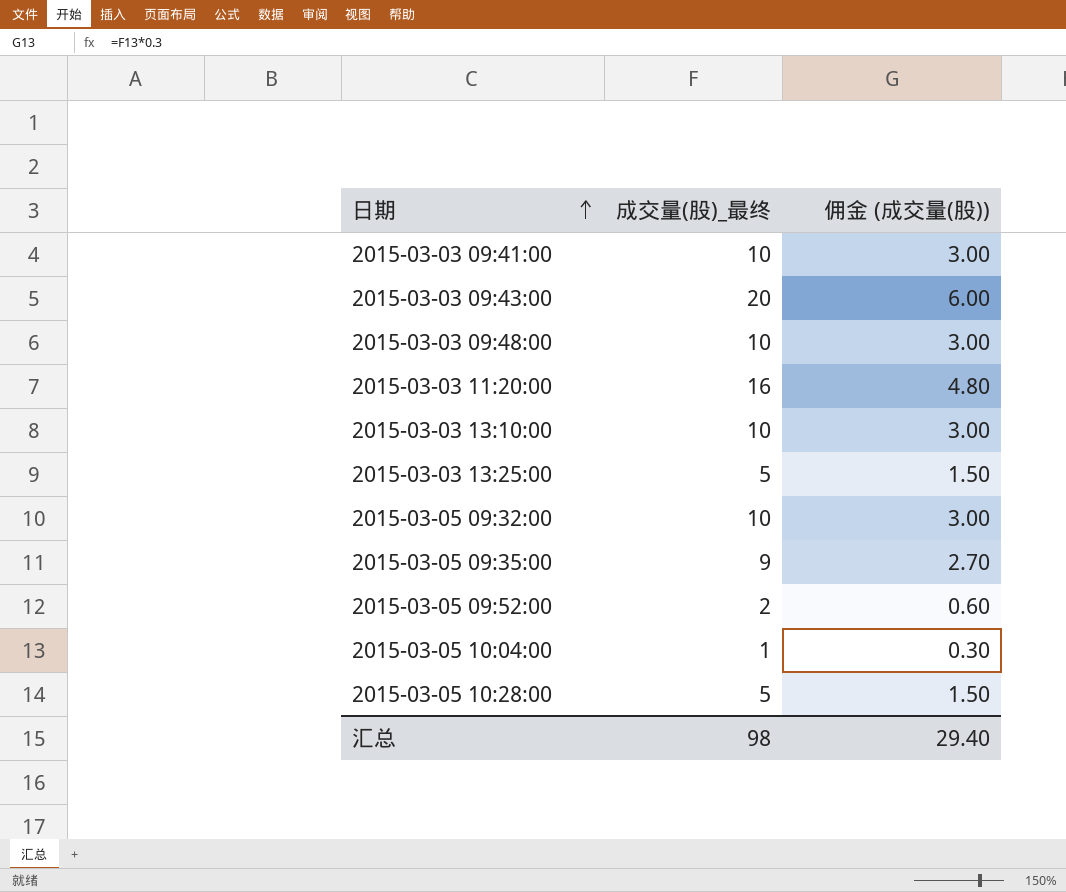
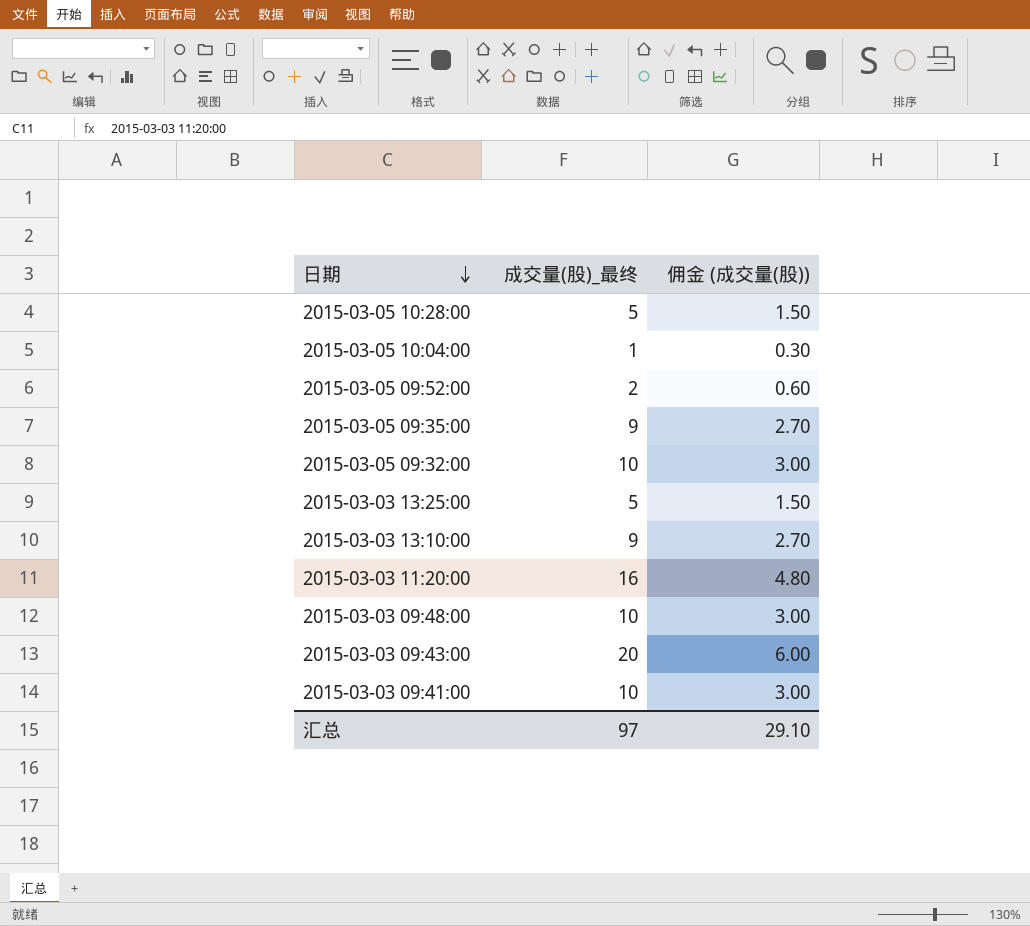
row order: 日期 ascending -> 日期 descending
2015-03-03 13:10:00 | 成交量(股)_最终: 10 -> 9
2015-03-03 13:10:00 | 佣金 (成交量(股)): 3.00 -> 2.70
汇总 | 成交量(股)_最终: 98 -> 97
汇总 | 佣金 (成交量(股)): 29.40 -> 29.10

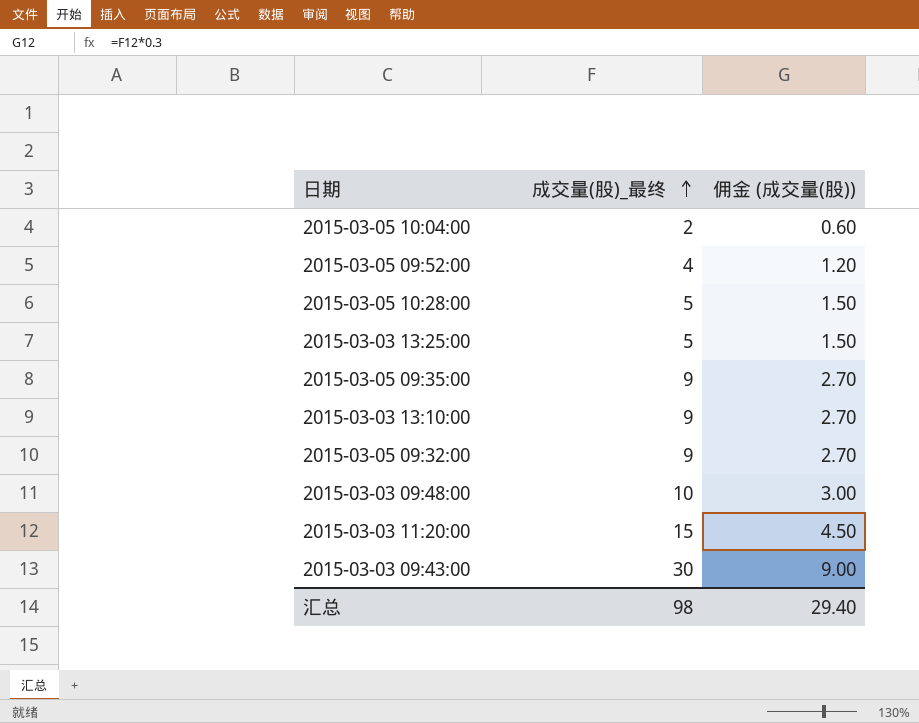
row order: 日期 descending -> 成交量(股)_最终 ascending
row 2015-03-03 09:41:00: 10 | 3.00 -> none
2015-03-05 10:04:00 | 成交量(股)_最终: 1 -> 2
2015-03-05 10:04:00 | 佣金 (成交量(股)): 0.30 -> 0.60
2015-03-05 09:52:00 | 成交量(股)_最终: 2 -> 4
2015-03-05 09:52:00 | 佣金 (成交量(股)): 0.60 -> 1.20
2015-03-05 09:32:00 | 成交量(股)_最终: 10 -> 9
2015-03-05 09:32:00 | 佣金 (成交量(股)): 3.00 -> 2.70
2015-03-03 11:20:00 | 成交量(股)_最终: 16 -> 15
2015-03-03 11:20:00 | 佣金 (成交量(股)): 4.80 -> 4.50
2015-03-03 09:43:00 | 成交量(股)_最终: 20 -> 30
2015-03-03 09:43:00 | 佣金 (成交量(股)): 6.00 -> 9.00
汇总 | 成交量(股)_最终: 97 -> 98
汇总 | 佣金 (成交量(股)): 29.10 -> 29.40

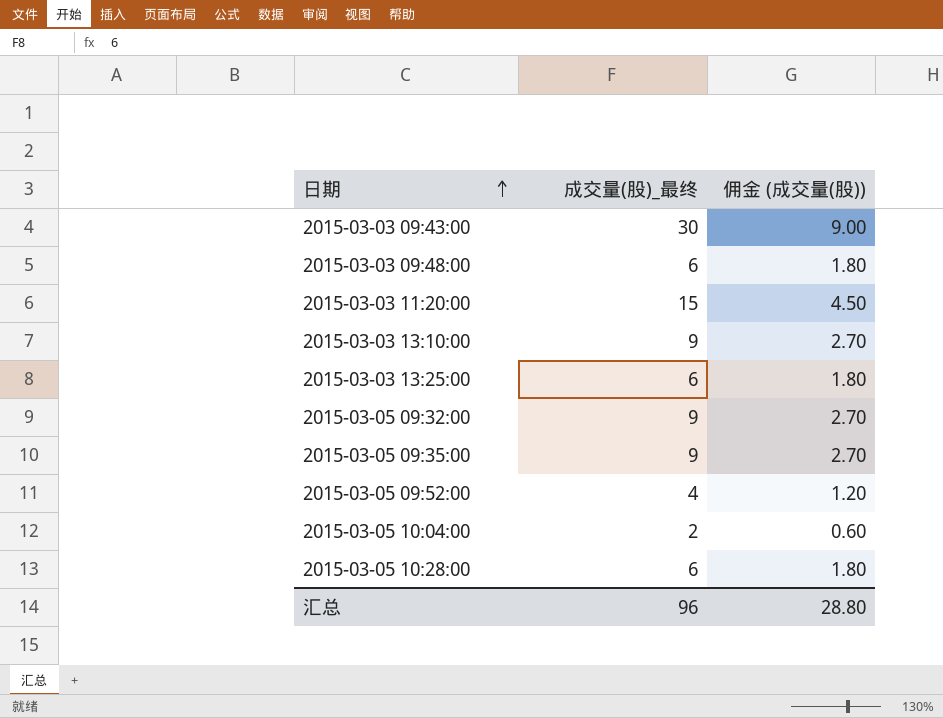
row order: 成交量(股)_最终 ascending -> 日期 ascending
2015-03-03 09:48:00 | 成交量(股)_最终: 10 -> 6
2015-03-03 09:48:00 | 佣金 (成交量(股)): 3.00 -> 1.80
2015-03-03 13:25:00 | 成交量(股)_最终: 5 -> 6
2015-03-03 13:25:00 | 佣金 (成交量(股)): 1.50 -> 1.80
2015-03-05 10:28:00 | 成交量(股)_最终: 5 -> 6
2015-03-05 10:28:00 | 佣金 (成交量(股)): 1.50 -> 1.80
汇总 | 成交量(股)_最终: 98 -> 96
汇总 | 佣金 (成交量(股)): 29.40 -> 28.80

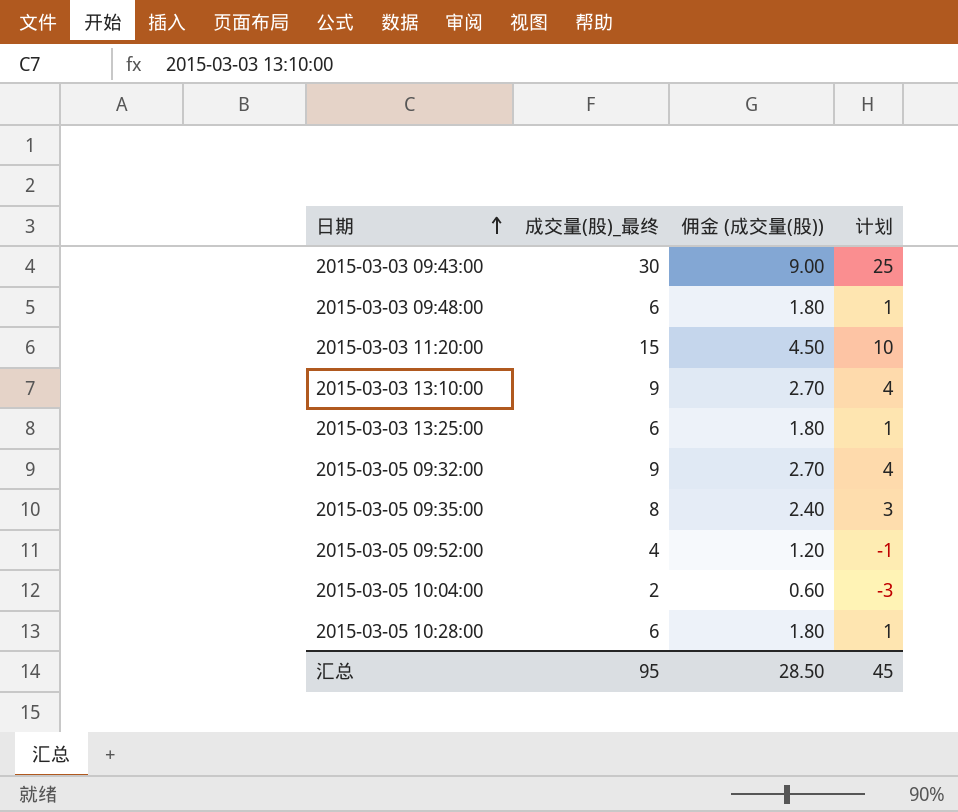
column 计划 | formula: none -> [成交量(股)_最终] - 5
2015-03-05 09:35:00 | 成交量(股)_最终: 9 -> 8
2015-03-05 09:35:00 | 佣金 (成交量(股)): 2.70 -> 2.40
汇总 | 成交量(股)_最终: 96 -> 95
汇总 | 佣金 (成交量(股)): 28.80 -> 28.50

